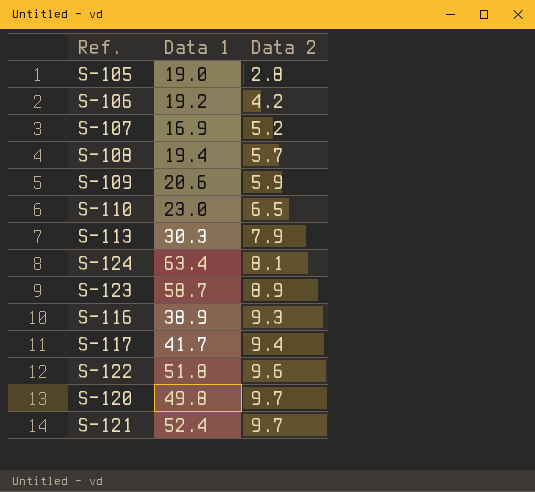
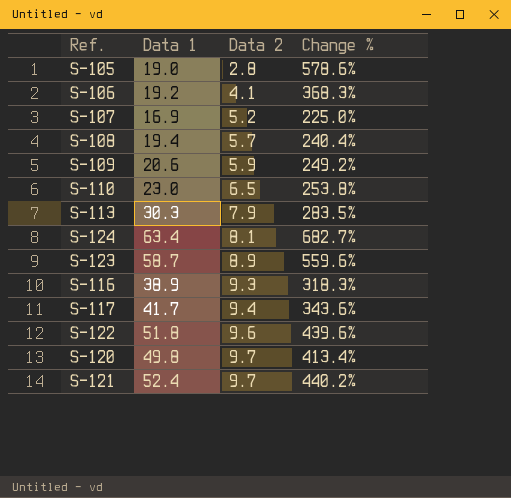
column Change % | formula: none -> ([Data 1] - [Data 2]) / [Data 2]
S-106 | Data 2: 4.2 -> 4.1

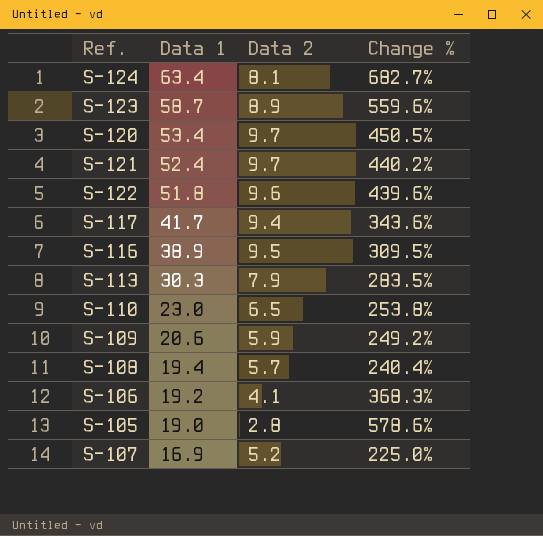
row order: Data 2 ascending -> Data 1 descending
S-120 | Data 1: 49.8 -> 53.4
S-120 | Change %: 413.4% -> 450.5%
S-116 | Data 2: 9.3 -> 9.5
S-116 | Change %: 318.3% -> 309.5%

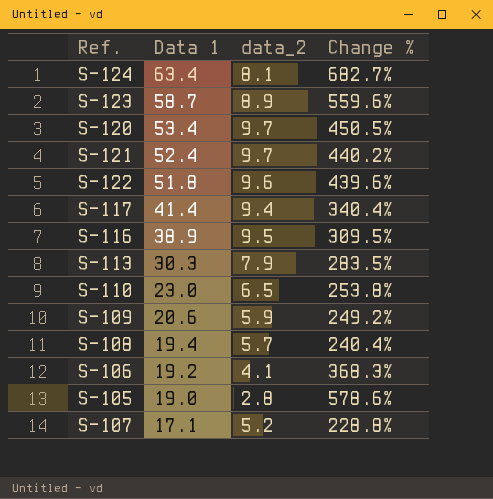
column name: Data 2 -> data_2
S-117 | Data 1: 41.7 -> 41.4
S-117 | Change %: 343.6% -> 340.4%
S-107 | Data 1: 16.9 -> 17.1
S-107 | Change %: 225.0% -> 228.8%

